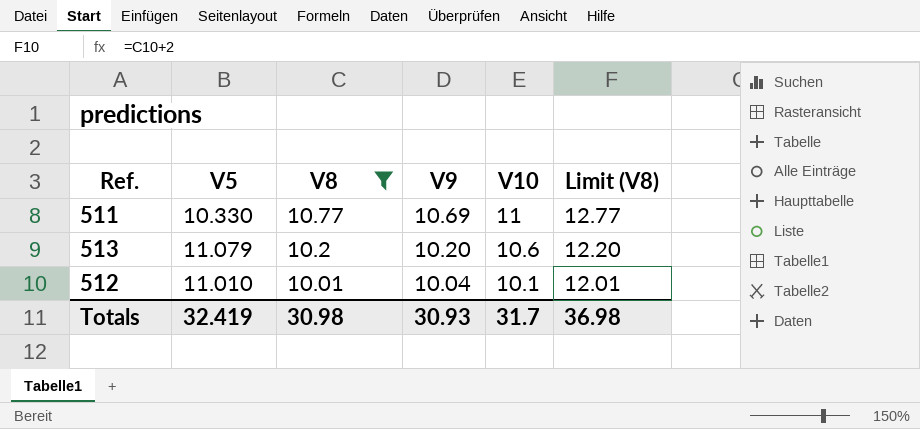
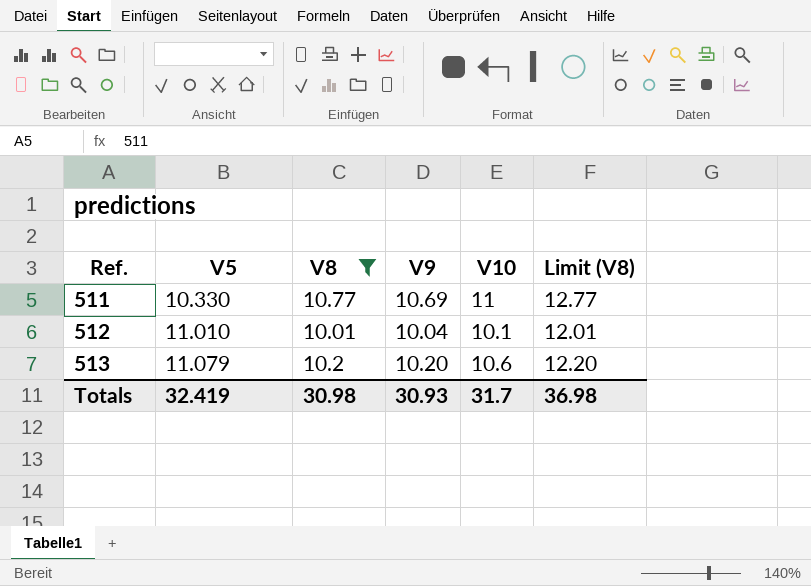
row order: V8 descending -> Ref. ascending

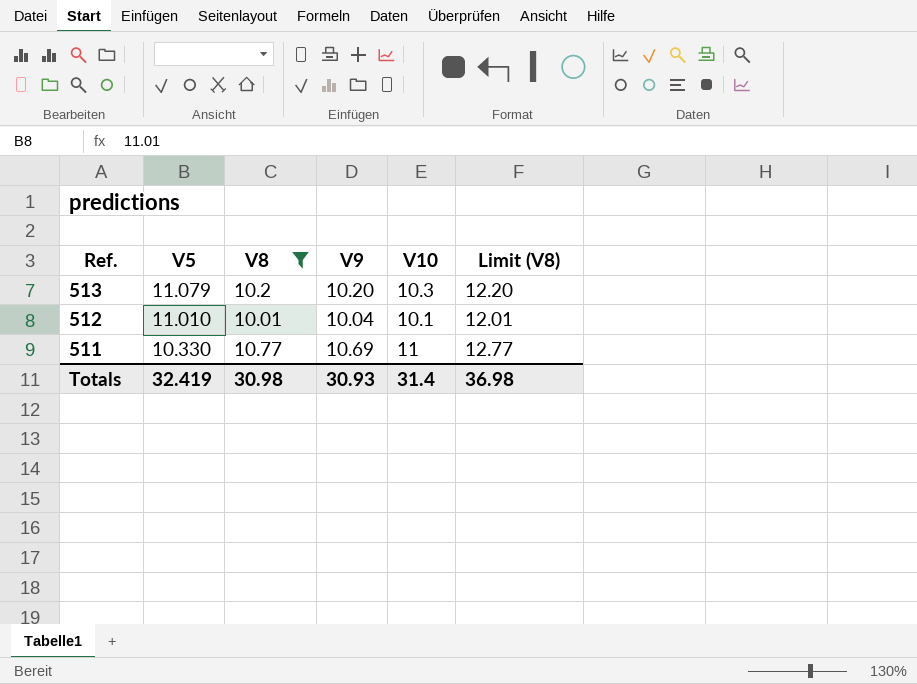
row order: Ref. ascending -> Ref. descending
513 | V10: 10.6 -> 10.3
Totals | V10: 31.7 -> 31.4

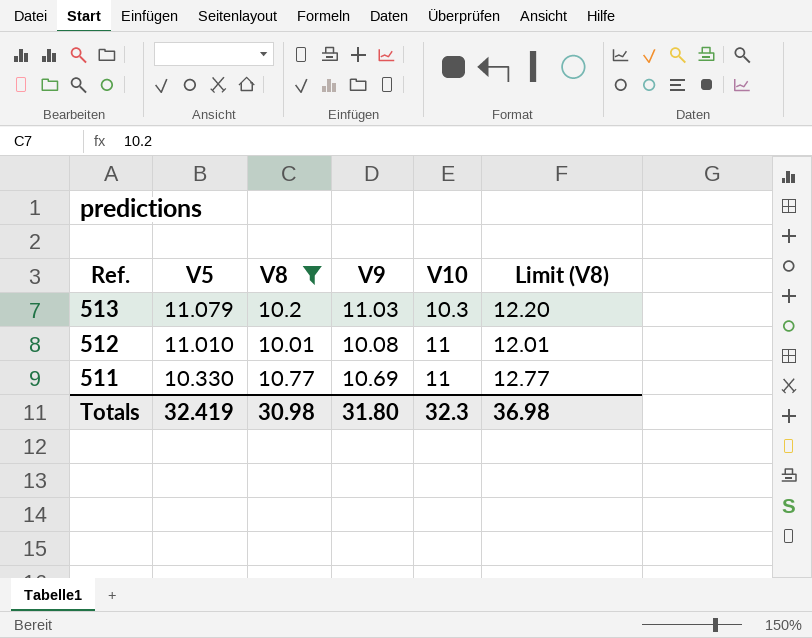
513 | V9: 10.20 -> 11.03
512 | V9: 10.04 -> 10.08
512 | V10: 10.1 -> 11
Totals | V9: 30.93 -> 31.80
Totals | V10: 31.4 -> 32.3

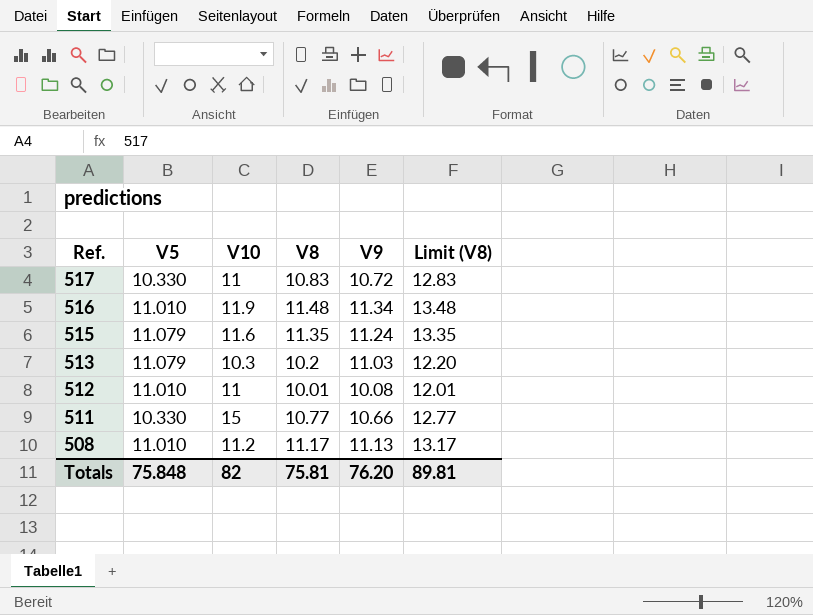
filter: V8 <= 10.77 -> none
column V10 | position: 5 -> 3
511 | V10: 11 -> 15
511 | V9: 10.69 -> 10.66
Totals | V5: 32.419 -> 75.848
Totals | V10: 32.3 -> 82
Totals | V8: 30.98 -> 75.81
Totals | V9: 31.80 -> 76.20
Totals | Limit (V8): 36.98 -> 89.81

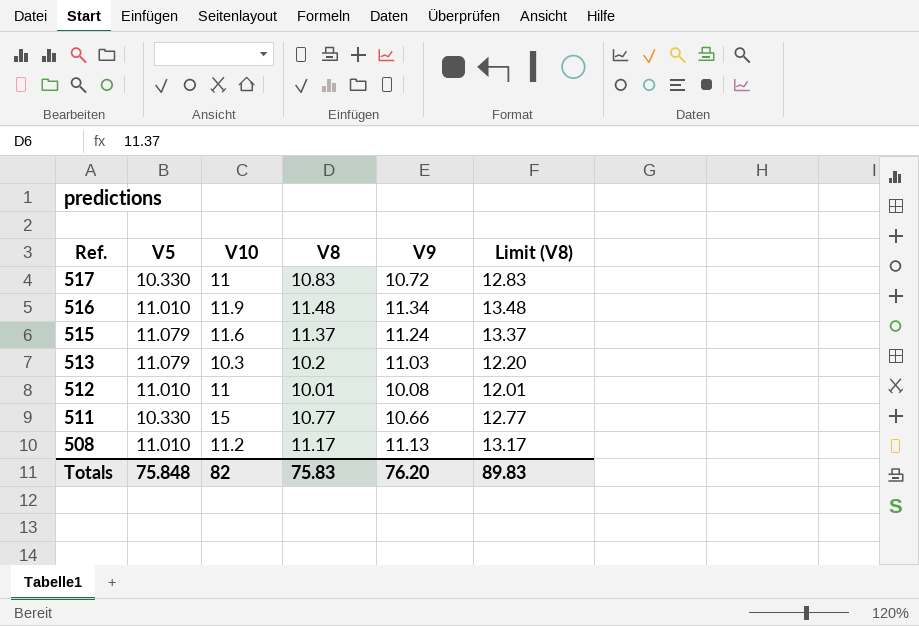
515 | V8: 11.35 -> 11.37
515 | Limit (V8): 13.35 -> 13.37
Totals | V8: 75.81 -> 75.83
Totals | Limit (V8): 89.81 -> 89.83

